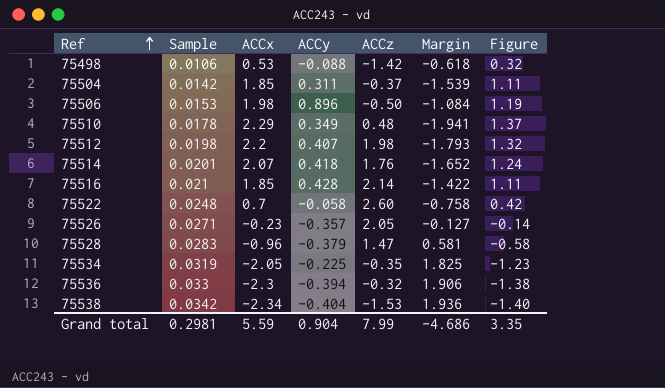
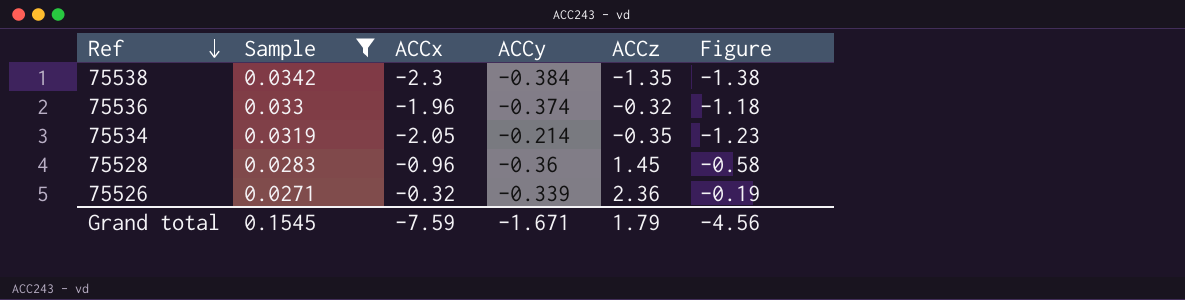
filter: none -> Sample >= 0.0271
row order: Ref ascending -> Ref descending
column Margin | formula: [ACCy] - [ACCx] -> none
75538 | ACCx: -2.34 -> -2.3
75538 | ACCy: -0.404 -> -0.384
75538 | ACCz: -1.53 -> -1.35
75538 | Figure: -1.40 -> -1.38
75536 | ACCx: -2.3 -> -1.96
75536 | ACCy: -0.394 -> -0.374
75536 | Figure: -1.38 -> -1.18
75534 | ACCy: -0.225 -> -0.214
75528 | ACCy: -0.379 -> -0.36
75528 | ACCz: 1.47 -> 1.45
75526 | ACCx: -0.23 -> -0.32
75526 | ACCy: -0.357 -> -0.339
75526 | ACCz: 2.05 -> 2.36
75526 | Figure: -0.14 -> -0.19
Grand total | Sample: 0.2981 -> 0.1545
Grand total | ACCx: 5.59 -> -7.59
Grand total | ACCy: 0.904 -> -1.671
Grand total | ACCz: 7.99 -> 1.79
Grand total | Figure: 3.35 -> -4.56

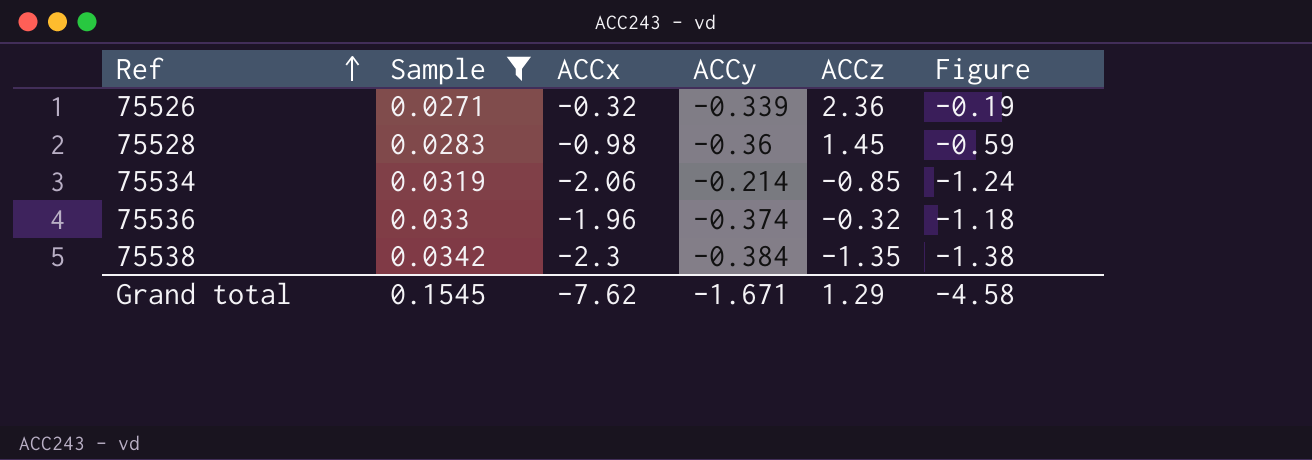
row order: Ref descending -> Ref ascending
75528 | ACCx: -0.96 -> -0.98
75528 | Figure: -0.58 -> -0.59
75534 | ACCx: -2.05 -> -2.06
75534 | ACCz: -0.35 -> -0.85
75534 | Figure: -1.23 -> -1.24
Grand total | ACCx: -7.59 -> -7.62
Grand total | ACCz: 1.79 -> 1.29
Grand total | Figure: -4.56 -> -4.58

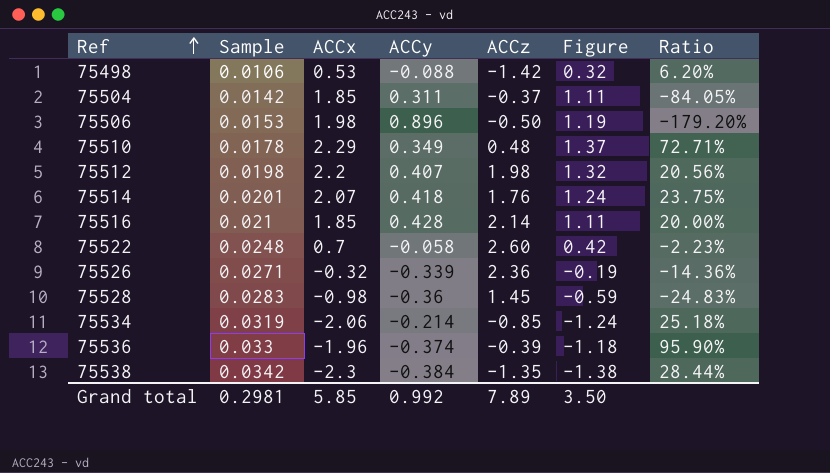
filter: Sample >= 0.0271 -> none
column Ratio | formula: none -> [ACCy] / [ACCz]
75536 | ACCz: -0.32 -> -0.39
Grand total | Sample: 0.1545 -> 0.2981
Grand total | ACCx: -7.62 -> 5.85
Grand total | ACCy: -1.671 -> 0.992
Grand total | ACCz: 1.29 -> 7.89
Grand total | Figure: -4.58 -> 3.50

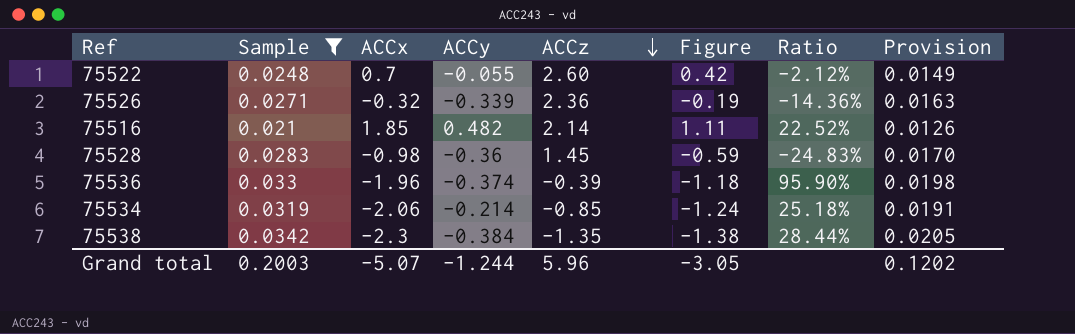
filter: none -> Sample >= 0.021
row order: Ref ascending -> ACCz descending
column Provision | formula: none -> [Sample] * 0.6
75522 | ACCy: -0.058 -> -0.055
75522 | Ratio: -2.23% -> -2.12%
75516 | ACCy: 0.428 -> 0.482
75516 | Ratio: 20.00% -> 22.52%
Grand total | Sample: 0.2981 -> 0.2003
Grand total | ACCx: 5.85 -> -5.07
Grand total | ACCy: 0.992 -> -1.244
Grand total | ACCz: 7.89 -> 5.96
Grand total | Figure: 3.50 -> -3.05

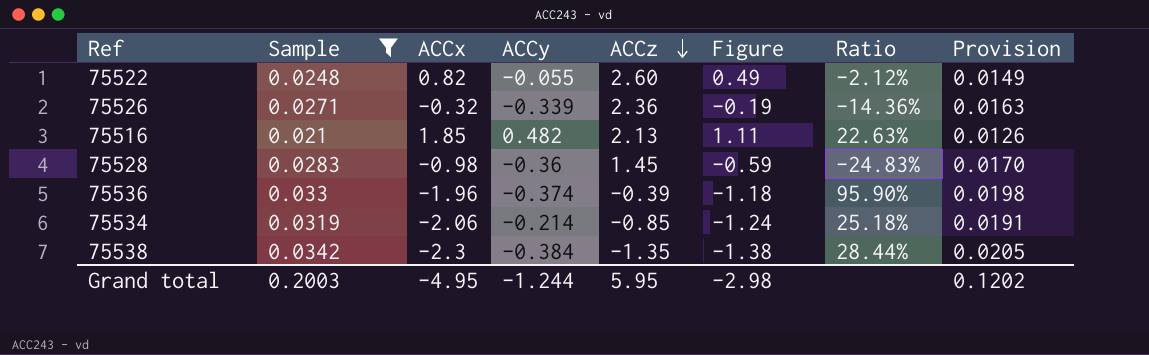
75522 | ACCx: 0.7 -> 0.82
75522 | Figure: 0.42 -> 0.49
75516 | ACCz: 2.14 -> 2.13
75516 | Ratio: 22.52% -> 22.63%
Grand total | ACCx: -5.07 -> -4.95
Grand total | ACCz: 5.96 -> 5.95
Grand total | Figure: -3.05 -> -2.98

